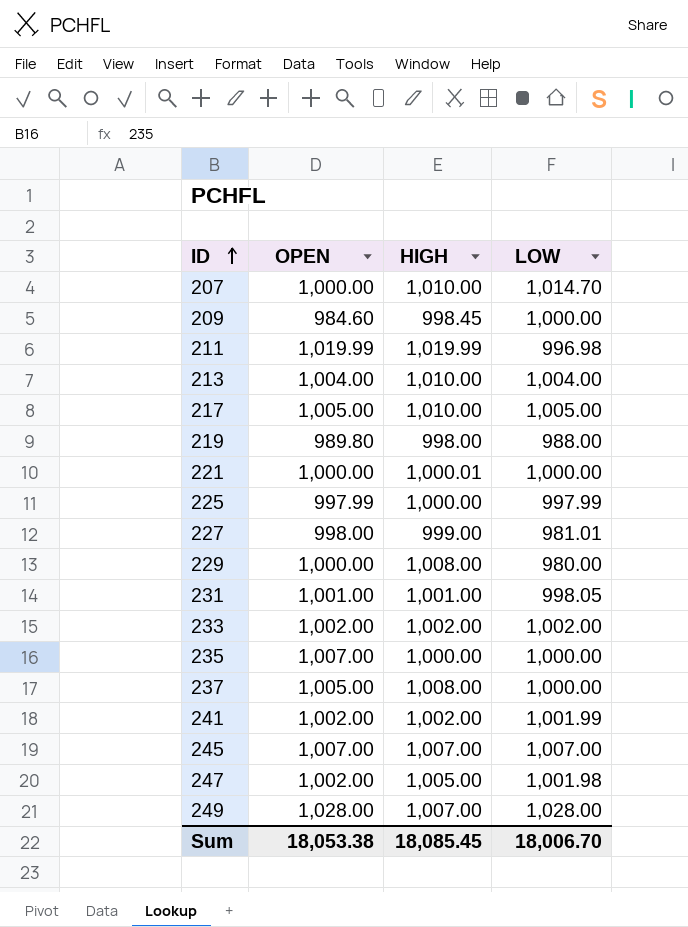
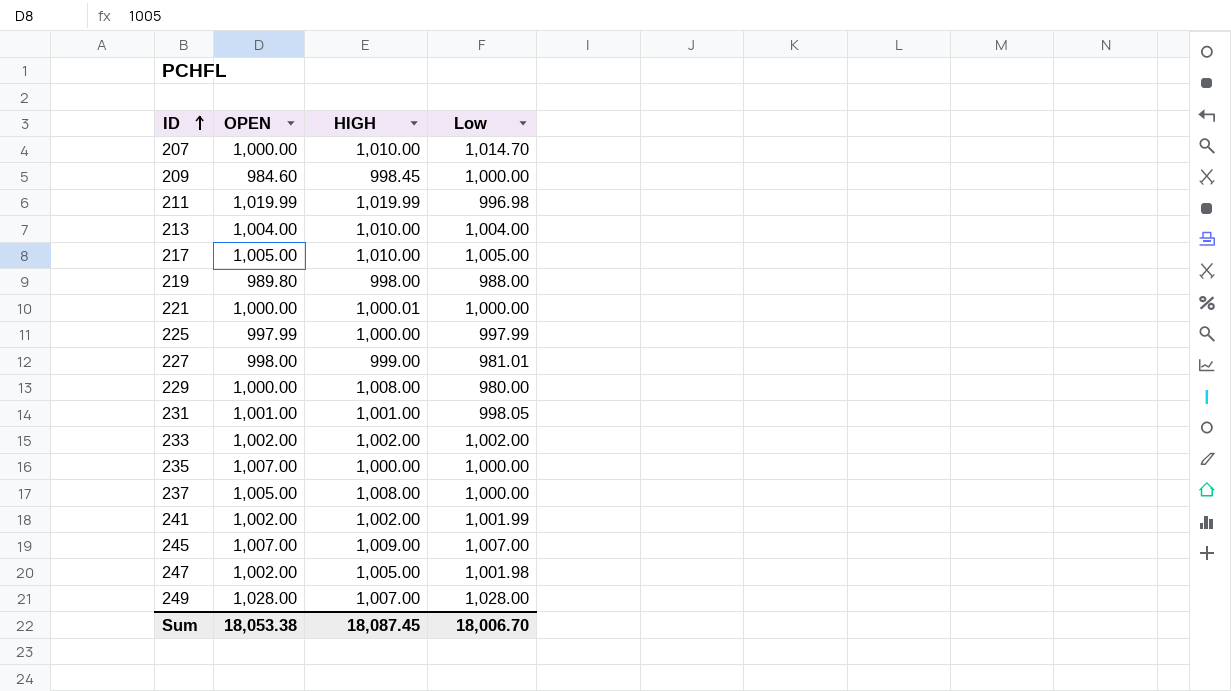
column name: LOW -> Low
245 | HIGH: 1,007.00 -> 1,009.00
Sum | HIGH: 18,085.45 -> 18,087.45

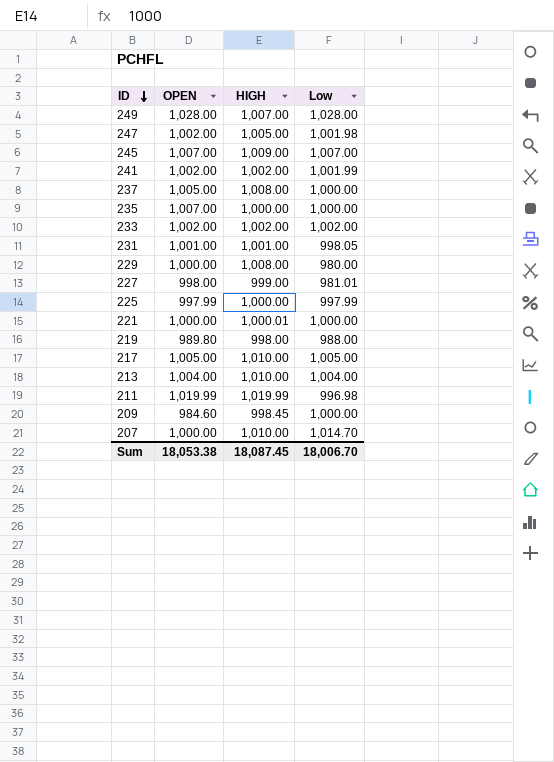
row order: ID ascending -> ID descending

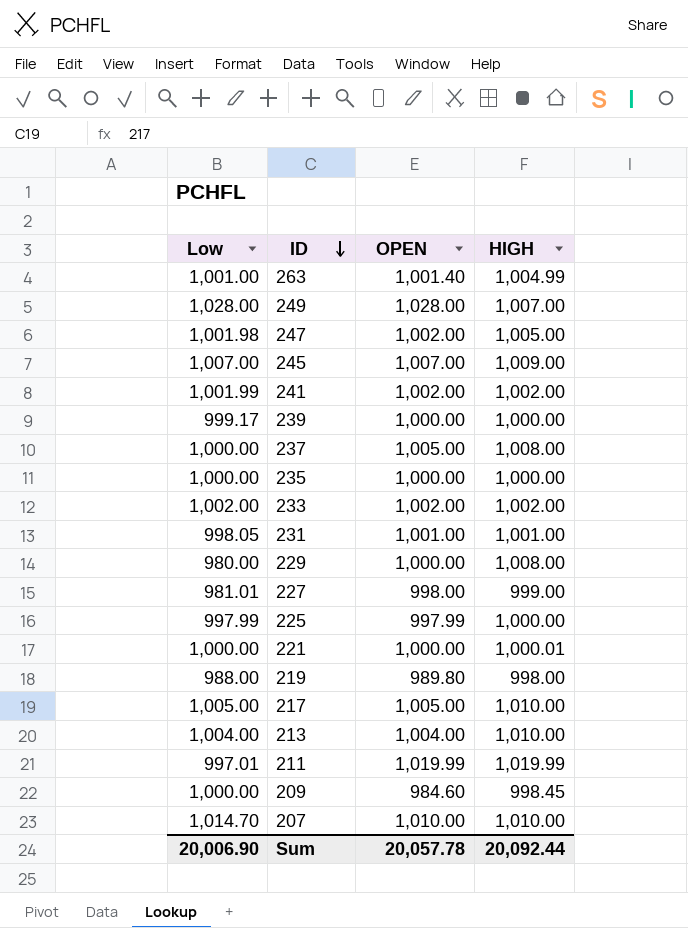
column Low | position: 4 -> 1
row 263: none -> 1,001.00 | 1,001.40 | 1,004.99
row 239: none -> 999.17 | 1,000.00 | 1,000.00
235 | OPEN: 1,007.00 -> 1,000.00
211 | Low: 996.98 -> 997.01
207 | OPEN: 1,000.00 -> 1,010.00
Sum | Low: 18,006.70 -> 20,006.90
Sum | OPEN: 18,053.38 -> 20,057.78
Sum | HIGH: 18,087.45 -> 20,092.44

